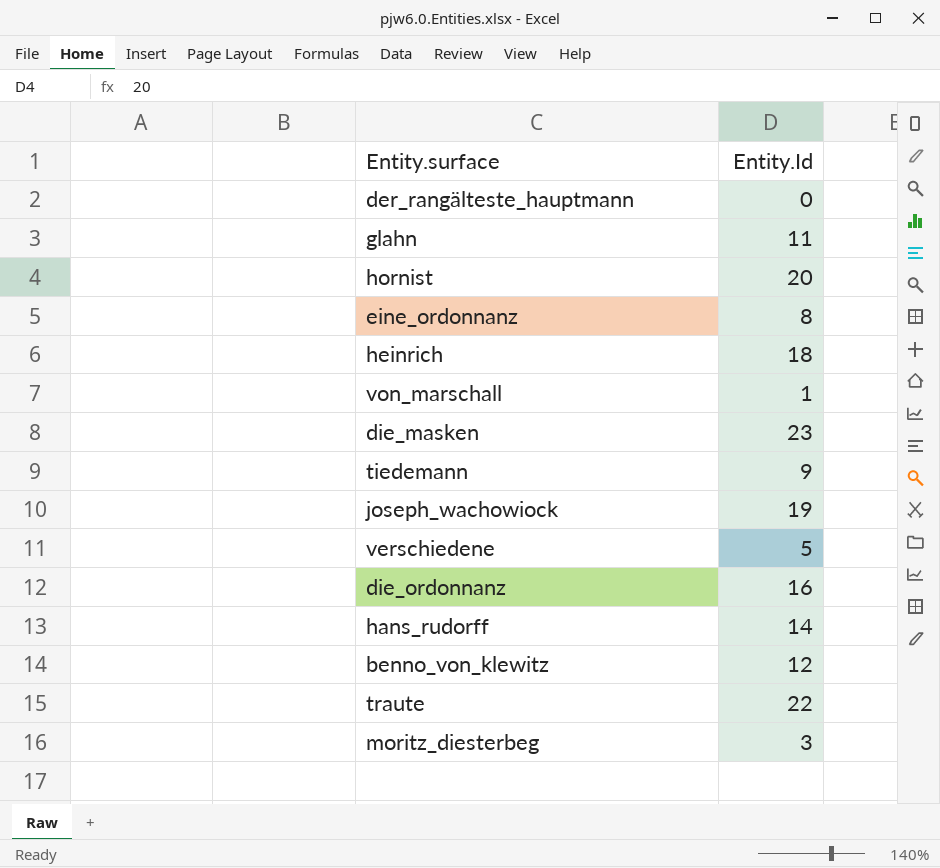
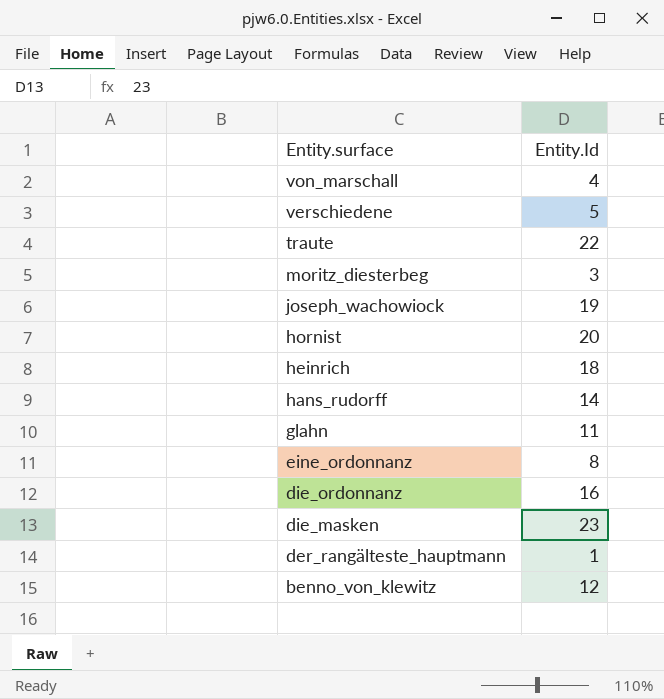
row order: none -> Entity.surface descending
row tiedemann: 9 -> none
von_marschall | Entity.Id: 1 -> 4
der_rangälteste_hauptmann | Entity.Id: 0 -> 1

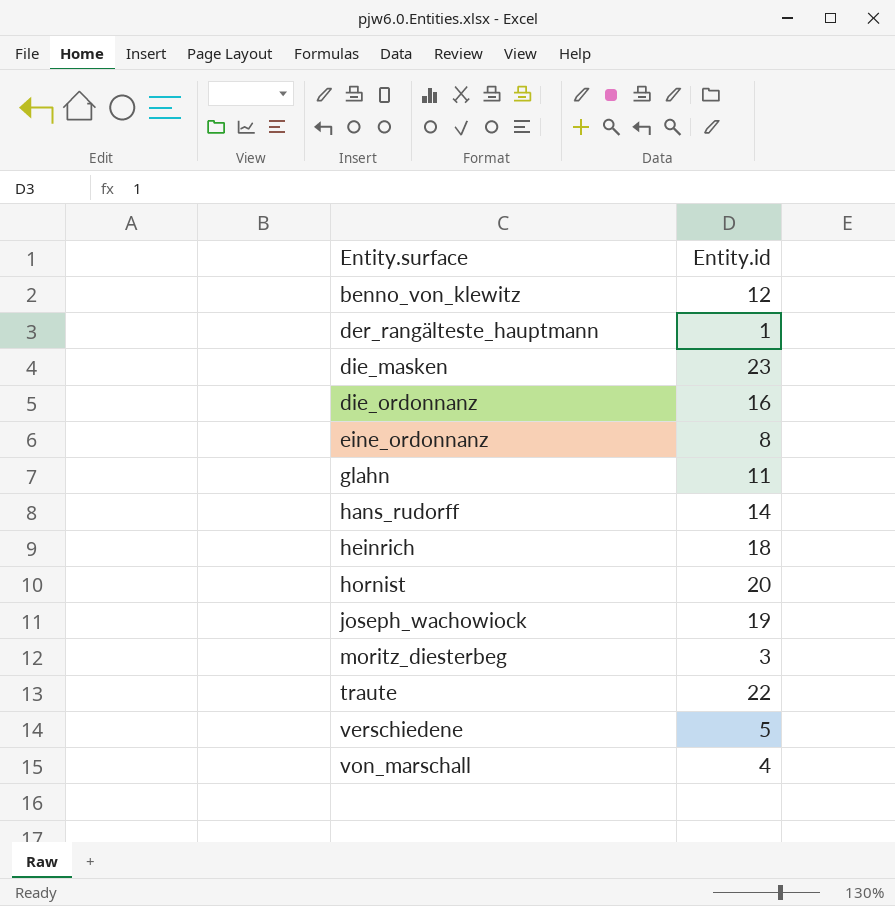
row order: Entity.surface descending -> Entity.surface ascending
column name: Entity.Id -> Entity.id

